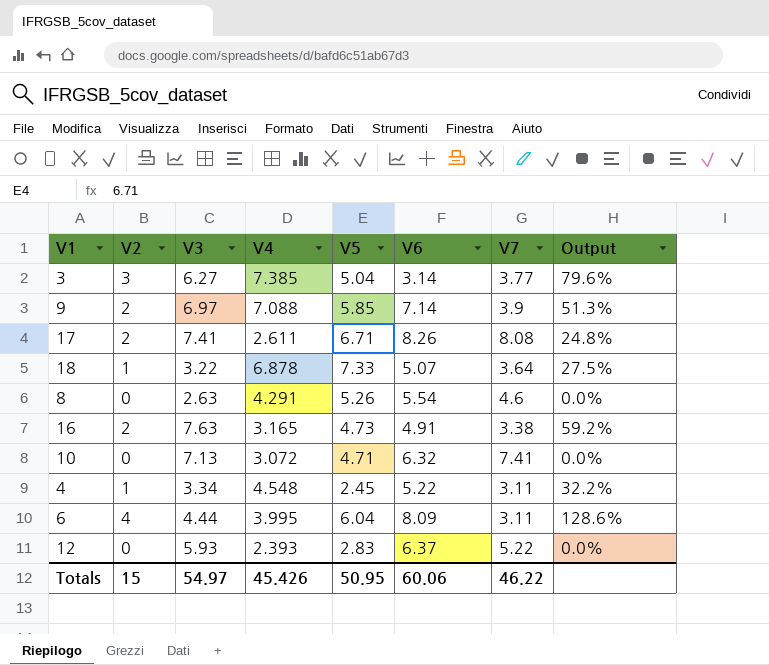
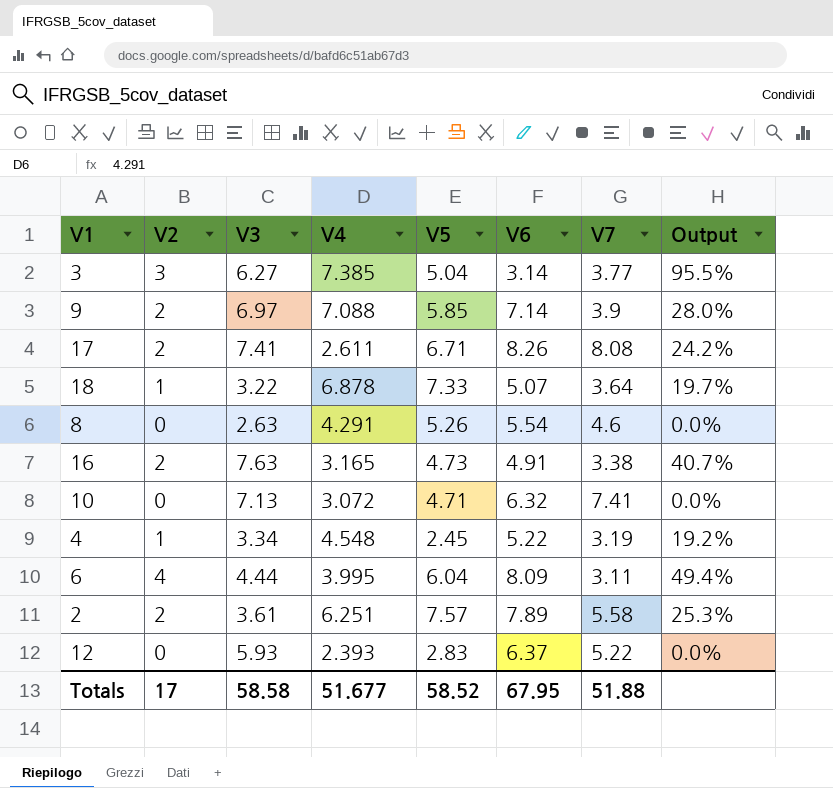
column Output | formula: [V2] / [V7] -> [V2] / [V6]
4 | V7: 3.11 -> 3.19
row 2: none -> 2 | 3.61 | 6.251 | 7.57 | 7.89 | 5.58 | 25.3%
Totals | V2: 15 -> 17
Totals | V3: 54.97 -> 58.58
Totals | V4: 45.426 -> 51.677
Totals | V5: 50.95 -> 58.52
Totals | V6: 60.06 -> 67.95
Totals | V7: 46.22 -> 51.88

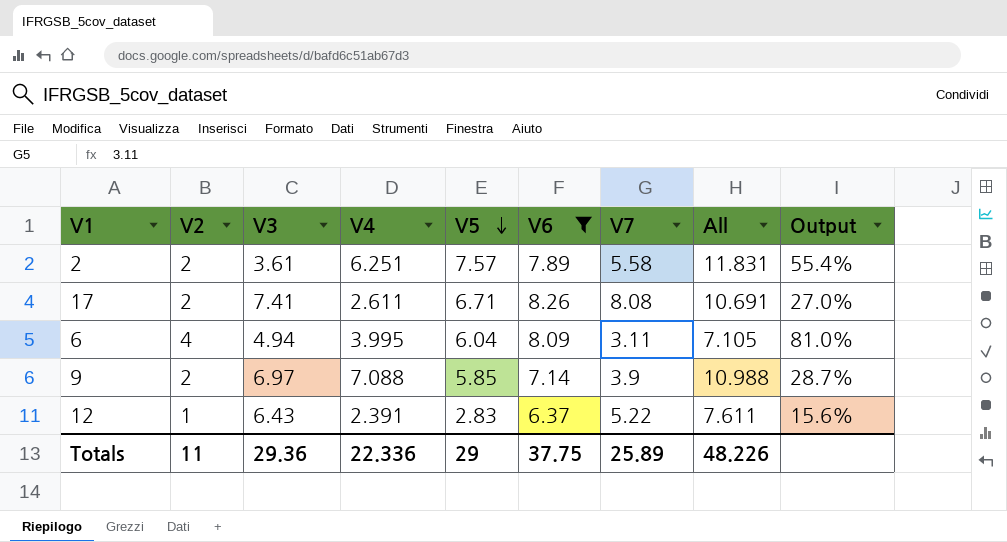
filter: none -> V6 >= 6.37
row order: none -> V5 descending
column All | formula: none -> [V4] + [V7]
column Output | formula: [V2] / [V6] -> [V2] / [V3]
6 | V3: 4.44 -> 4.94
12 | V2: 0 -> 1
12 | V3: 5.93 -> 6.43
12 | V4: 2.393 -> 2.391
Totals | V2: 17 -> 11
Totals | V3: 58.58 -> 29.36
Totals | V4: 51.677 -> 22.336
Totals | V5: 58.52 -> 29
Totals | V6: 67.95 -> 37.75
Totals | V7: 51.88 -> 25.89

